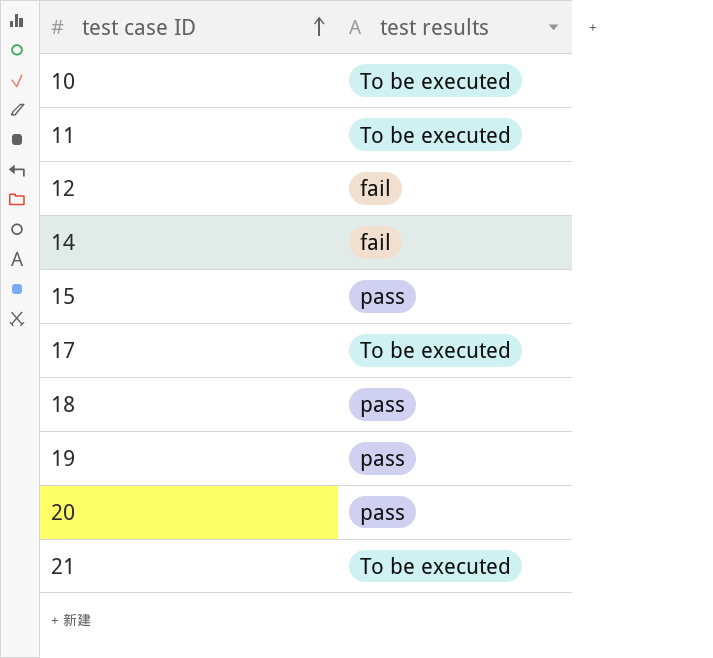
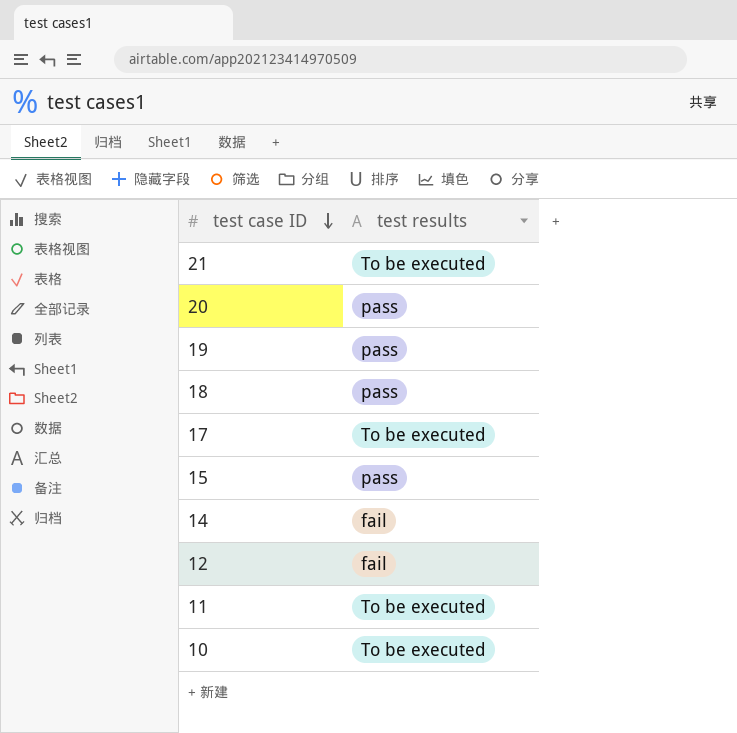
row order: test case ID ascending -> test case ID descending

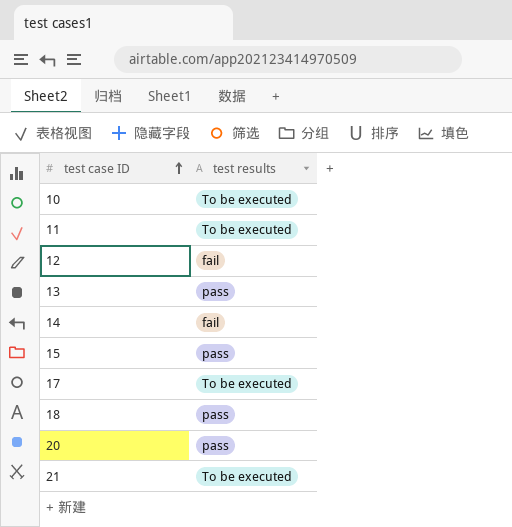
row order: test case ID descending -> test case ID ascending
row 19: pass -> none
row 13: none -> pass

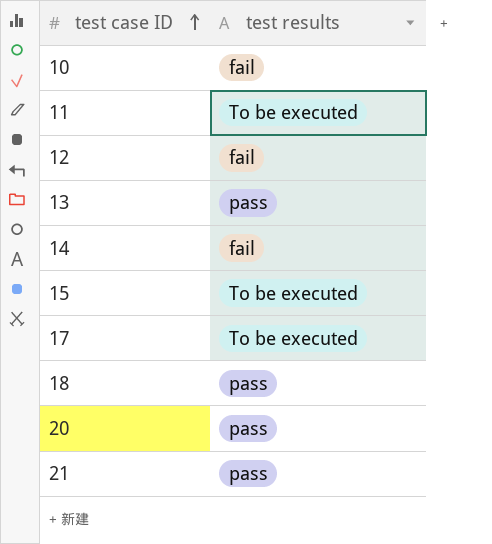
10 | test results: To be executed -> fail
15 | test results: pass -> To be executed
21 | test results: To be executed -> pass

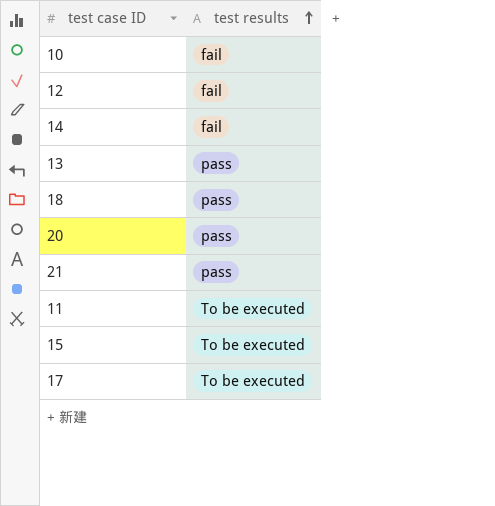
row order: test case ID ascending -> test results ascending

